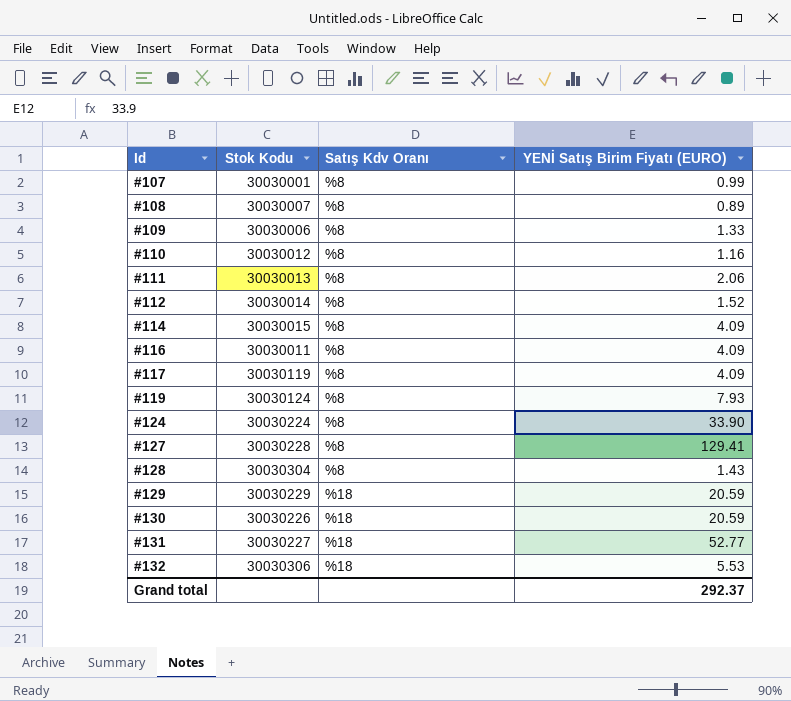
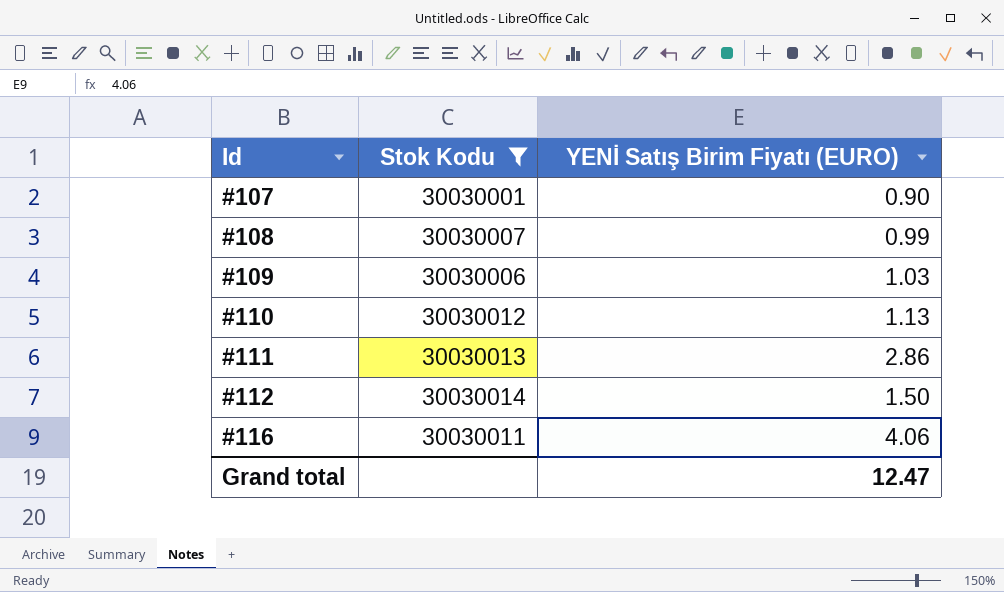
filter: none -> Stok Kodu <= 30030014
column Satış Kdv Oranı | position: 3 -> none
#107 | YENİ Satış Birim Fiyatı (EURO): 0.99 -> 0.90
#108 | YENİ Satış Birim Fiyatı (EURO): 0.89 -> 0.99
#109 | YENİ Satış Birim Fiyatı (EURO): 1.33 -> 1.03
#110 | YENİ Satış Birim Fiyatı (EURO): 1.16 -> 1.13
#111 | YENİ Satış Birim Fiyatı (EURO): 2.06 -> 2.86
#112 | YENİ Satış Birim Fiyatı (EURO): 1.52 -> 1.50
#116 | YENİ Satış Birim Fiyatı (EURO): 4.09 -> 4.06
Grand total | YENİ Satış Birim Fiyatı (EURO): 292.37 -> 12.47

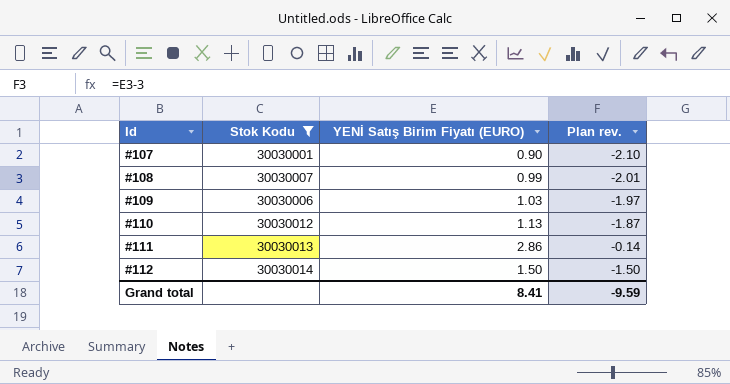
column Plan rev. | formula: none -> [YENİ Satış Birim Fiyatı (EURO)] - 3
row #116: 30030011 | 4.06 -> none
Grand total | YENİ Satış Birim Fiyatı (EURO): 12.47 -> 8.41

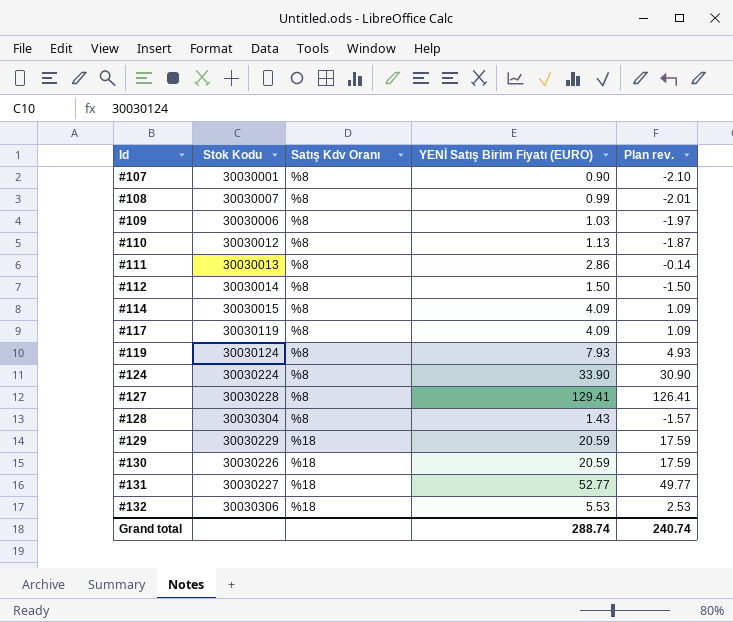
filter: Stok Kodu <= 30030014 -> none
column Satış Kdv Oranı | position: none -> 3
Grand total | YENİ Satış Birim Fiyatı (EURO): 8.41 -> 288.74
Grand total | Plan rev.: -9.59 -> 240.74

